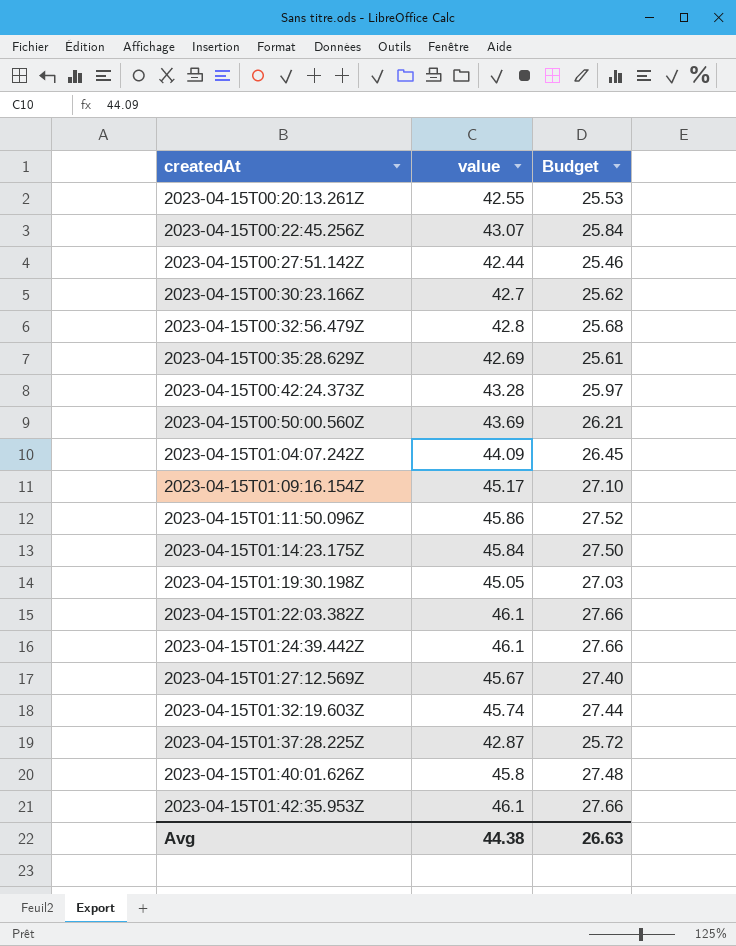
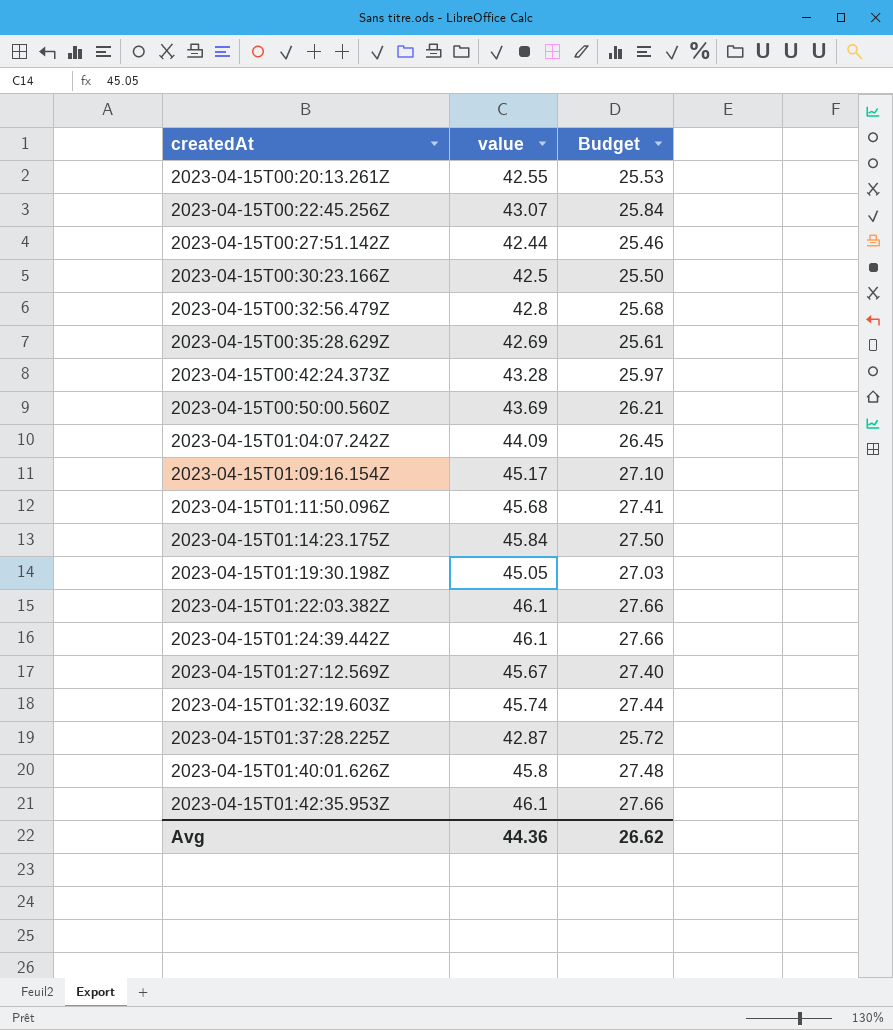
2023-04-15T00:30:23.166Z | value: 42.7 -> 42.5
2023-04-15T00:30:23.166Z | Budget: 25.62 -> 25.50
2023-04-15T01:11:50.096Z | value: 45.86 -> 45.68
2023-04-15T01:11:50.096Z | Budget: 27.52 -> 27.41
Avg | value: 44.38 -> 44.36
Avg | Budget: 26.63 -> 26.62

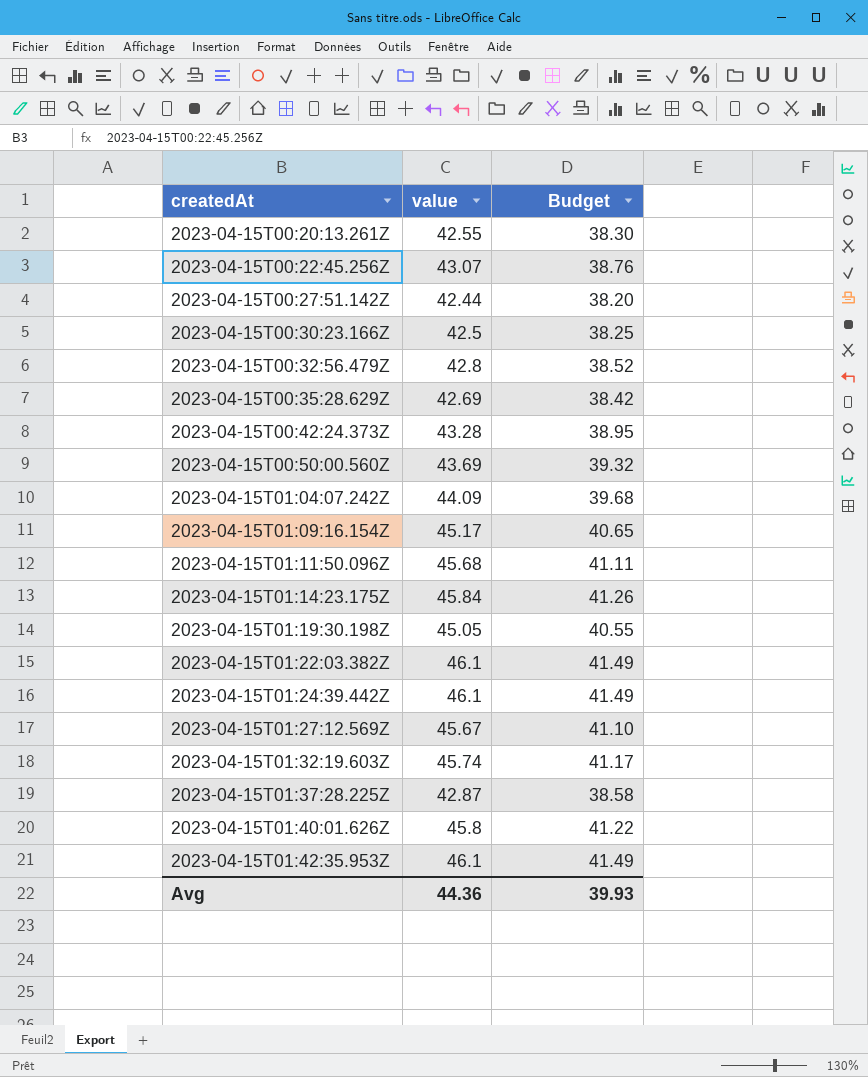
column Budget | formula: [value] * 0.6 -> [value] * 0.9
Avg | Budget: 26.62 -> 39.93

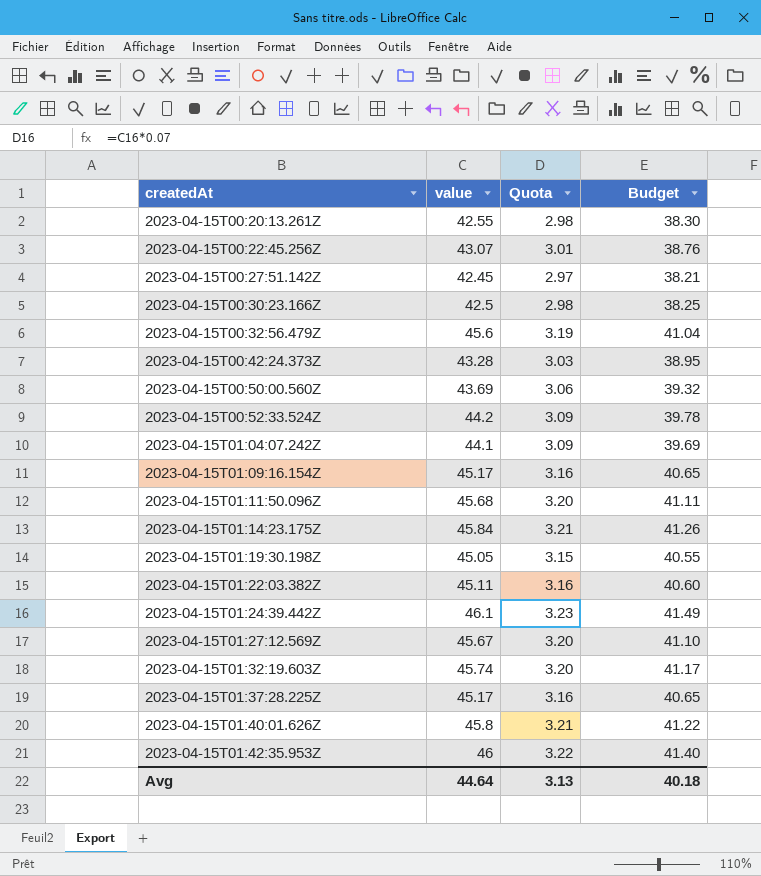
column Quota | formula: none -> [value] * 0.07
row 2023-04-15T00:35:28.629Z: 42.69 | 38.42 -> none
2023-04-15T00:27:51.142Z | value: 42.44 -> 42.45
2023-04-15T00:27:51.142Z | Budget: 38.20 -> 38.21
2023-04-15T00:32:56.479Z | value: 42.8 -> 45.6
2023-04-15T00:32:56.479Z | Budget: 38.52 -> 41.04
row 2023-04-15T00:52:33.524Z: none -> 44.2 | 3.09 | 39.78
2023-04-15T01:04:07.242Z | value: 44.09 -> 44.1
2023-04-15T01:04:07.242Z | Budget: 39.68 -> 39.69
2023-04-15T01:22:03.382Z | value: 46.1 -> 45.11
2023-04-15T01:22:03.382Z | Budget: 41.49 -> 40.60
2023-04-15T01:37:28.225Z | value: 42.87 -> 45.17
2023-04-15T01:37:28.225Z | Budget: 38.58 -> 40.65
2023-04-15T01:42:35.953Z | value: 46.1 -> 46
2023-04-15T01:42:35.953Z | Budget: 41.49 -> 41.40
Avg | value: 44.36 -> 44.64
Avg | Budget: 39.93 -> 40.18

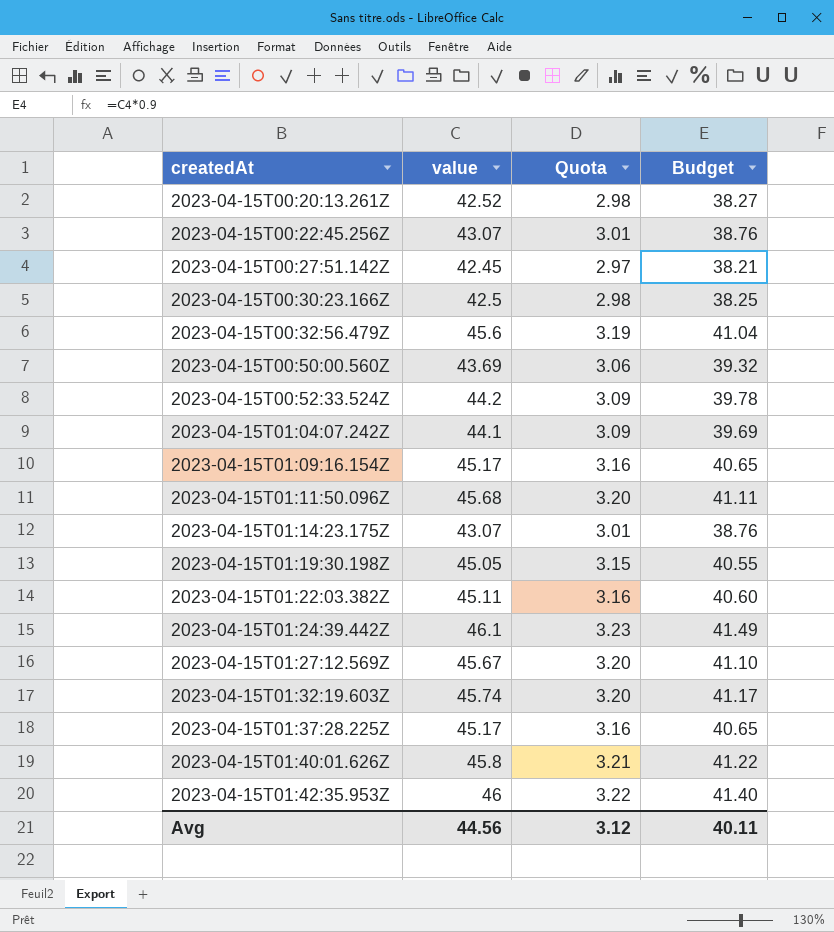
row 2023-04-15T00:42:24.373Z: 43.28 | 3.03 | 38.95 -> none
2023-04-15T00:20:13.261Z | value: 42.55 -> 42.52
2023-04-15T00:20:13.261Z | Budget: 38.30 -> 38.27
2023-04-15T01:14:23.175Z | value: 45.84 -> 43.07
2023-04-15T01:14:23.175Z | Quota: 3.21 -> 3.01
2023-04-15T01:14:23.175Z | Budget: 41.26 -> 38.76
Avg | value: 44.64 -> 44.56
Avg | Quota: 3.13 -> 3.12
Avg | Budget: 40.18 -> 40.11

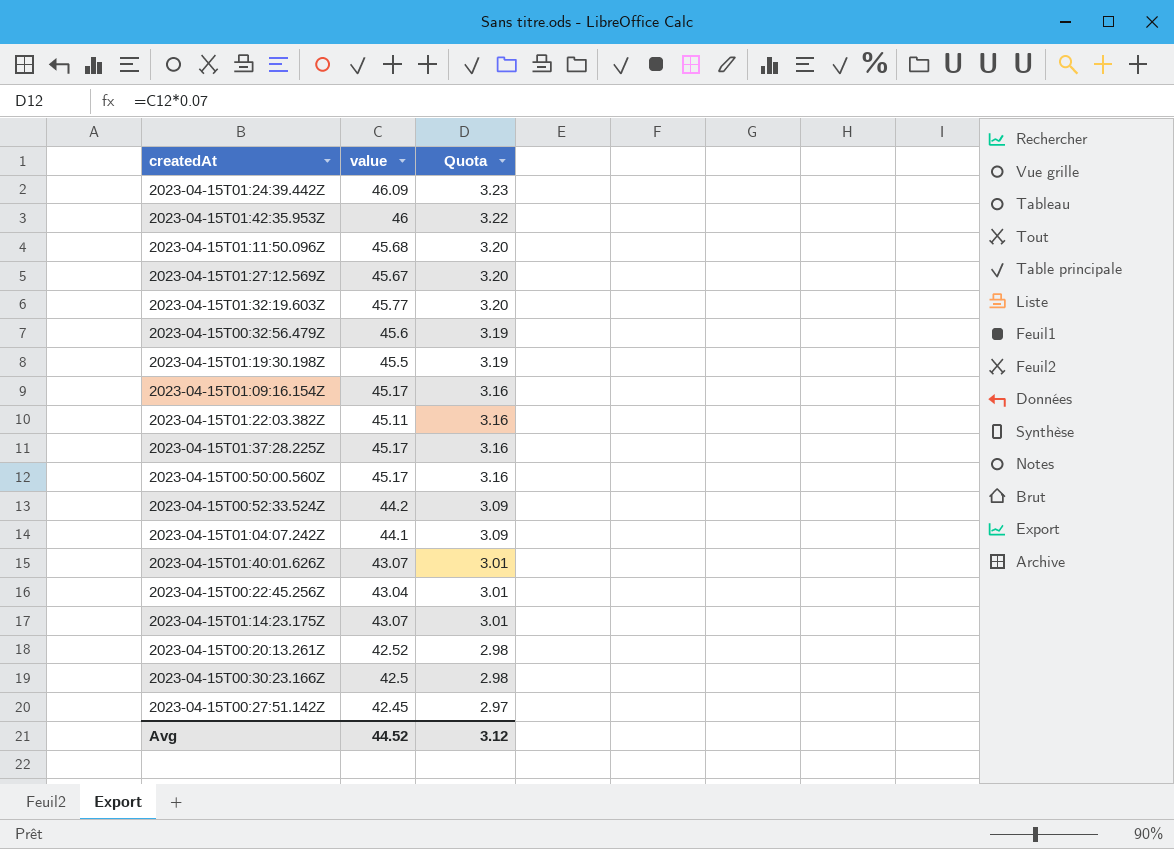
row order: createdAt ascending -> Quota descending
column Budget | formula: [value] * 0.9 -> none
2023-04-15T01:24:39.442Z | value: 46.1 -> 46.09
2023-04-15T01:32:19.603Z | value: 45.74 -> 45.77
2023-04-15T01:19:30.198Z | value: 45.05 -> 45.5
2023-04-15T01:19:30.198Z | Quota: 3.15 -> 3.19
2023-04-15T00:50:00.560Z | value: 43.69 -> 45.17
2023-04-15T00:50:00.560Z | Quota: 3.06 -> 3.16
2023-04-15T01:40:01.626Z | value: 45.8 -> 43.07
2023-04-15T01:40:01.626Z | Quota: 3.21 -> 3.01
2023-04-15T00:22:45.256Z | value: 43.07 -> 43.04
Avg | value: 44.56 -> 44.52

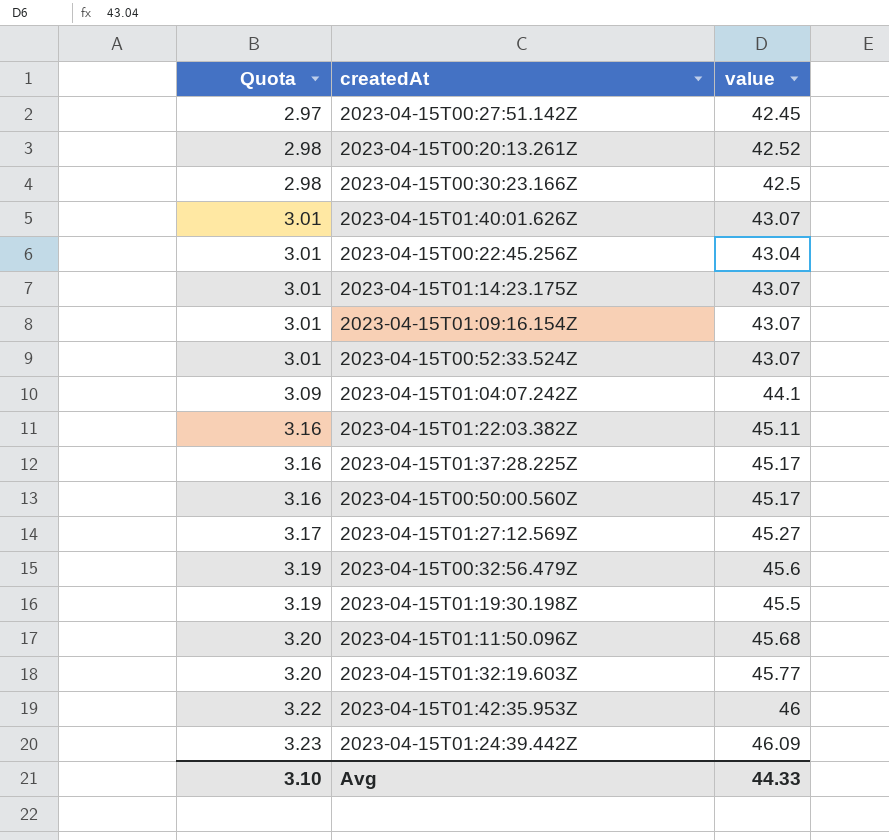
row order: Quota descending -> Quota ascending
column Quota | position: 3 -> 1
2023-04-15T01:09:16.154Z | Quota: 3.16 -> 3.01
2023-04-15T01:09:16.154Z | value: 45.17 -> 43.07
2023-04-15T00:52:33.524Z | Quota: 3.09 -> 3.01
2023-04-15T00:52:33.524Z | value: 44.2 -> 43.07
2023-04-15T01:27:12.569Z | Quota: 3.20 -> 3.17
2023-04-15T01:27:12.569Z | value: 45.67 -> 45.27
Avg | Quota: 3.12 -> 3.10
Avg | value: 44.52 -> 44.33

